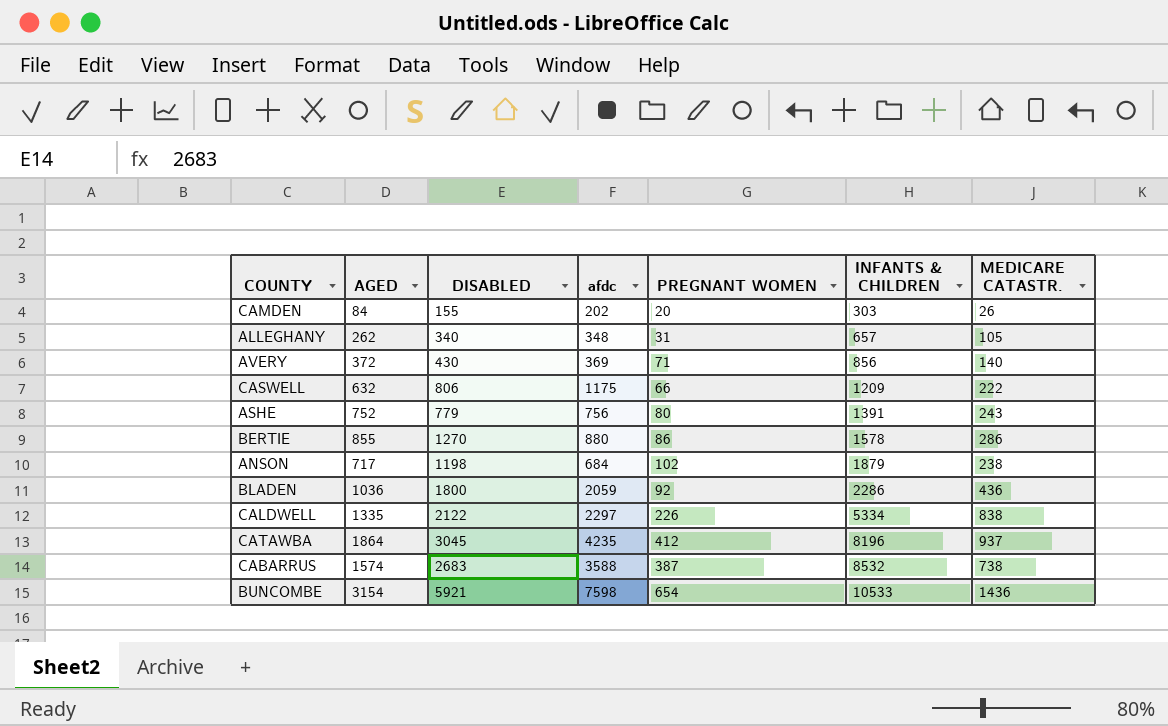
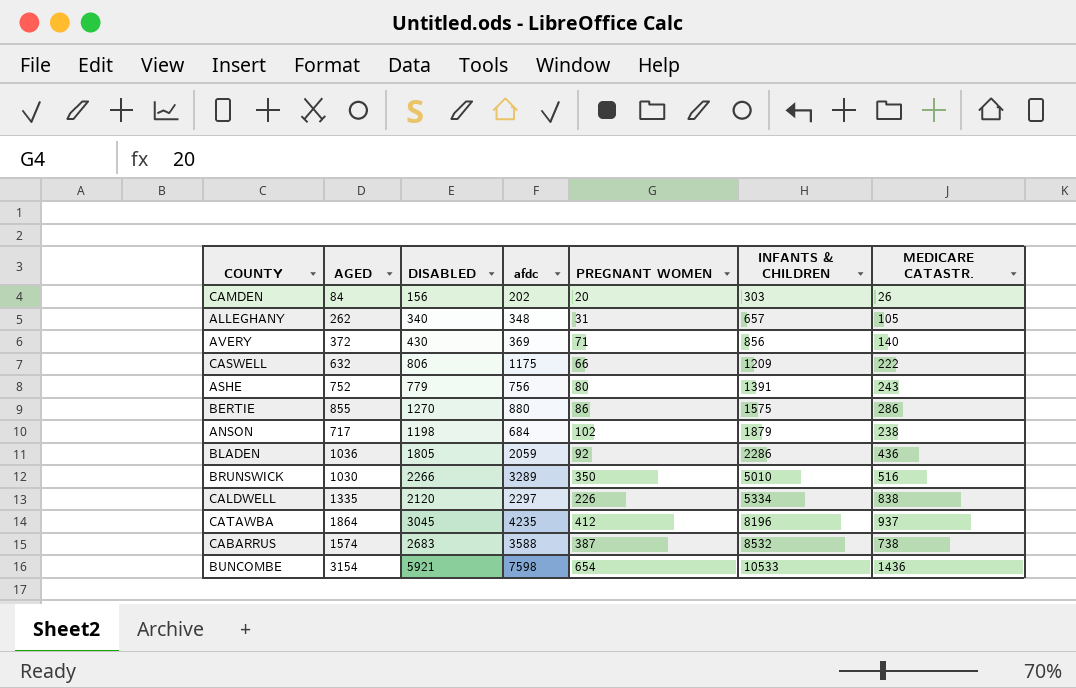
CAMDEN | DISABLED: 155 -> 156
BERTIE | INFANTS & CHILDREN: 1578 -> 1575
BLADEN | DISABLED: 1800 -> 1805
row BRUNSWICK: none -> 1030 | 2266 | 3289 | 350 | 5010 | 516
CALDWELL | DISABLED: 2122 -> 2120

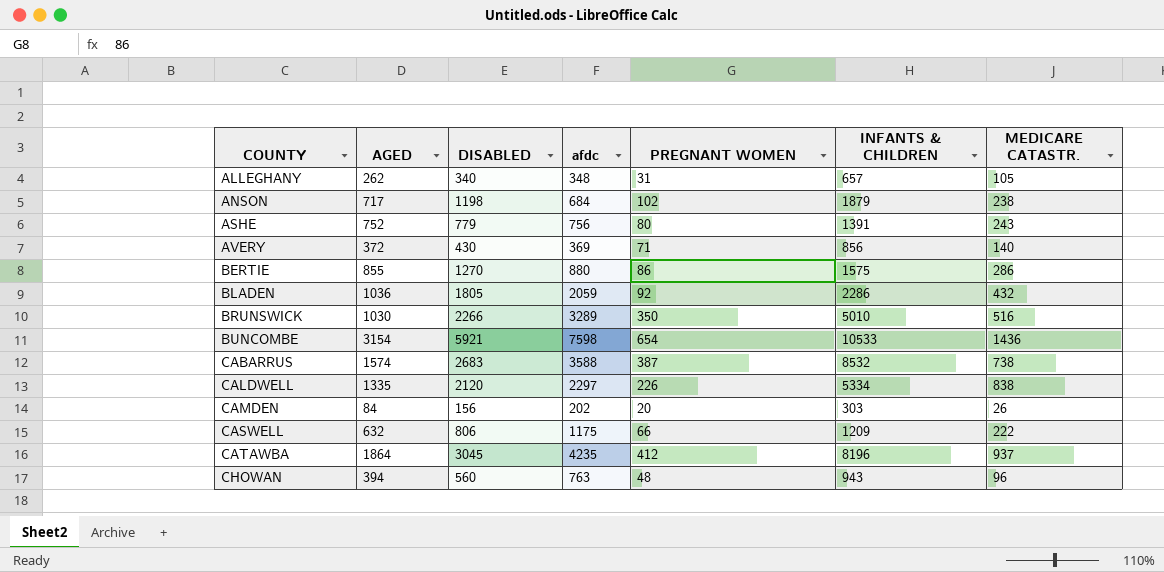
row order: INFANTS & CHILDREN ascending -> COUNTY ascending
BLADEN | MEDICARE CATASTR.: 436 -> 432
row CHOWAN: none -> 394 | 560 | 763 | 48 | 943 | 96

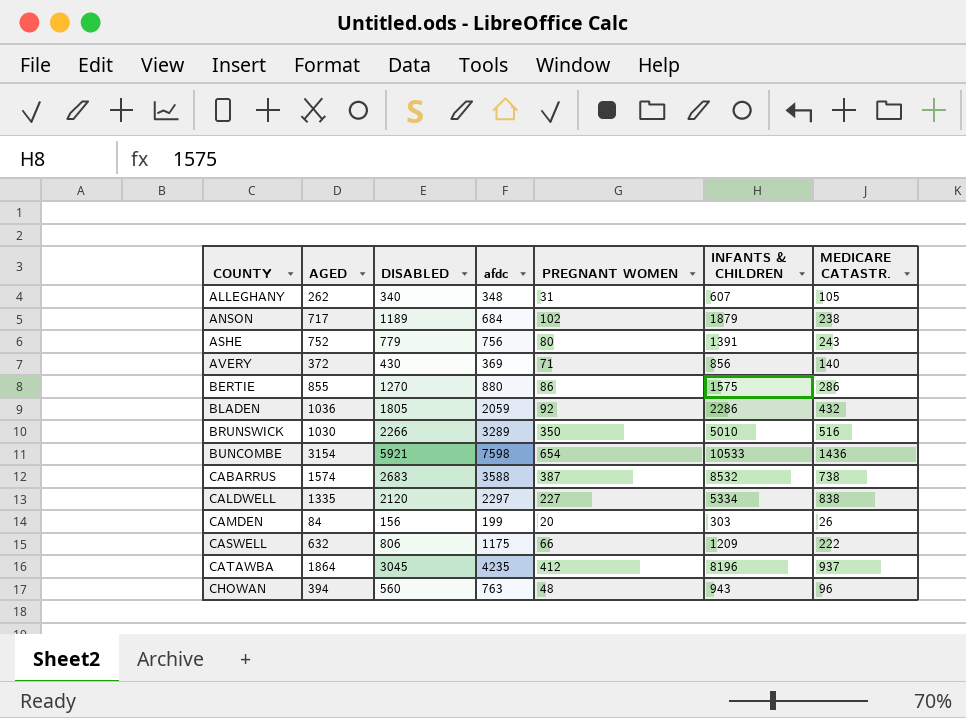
ALLEGHANY | INFANTS & CHILDREN: 657 -> 607
ANSON | DISABLED: 1198 -> 1189
CALDWELL | PREGNANT WOMEN: 226 -> 227
CAMDEN | afdc: 202 -> 199

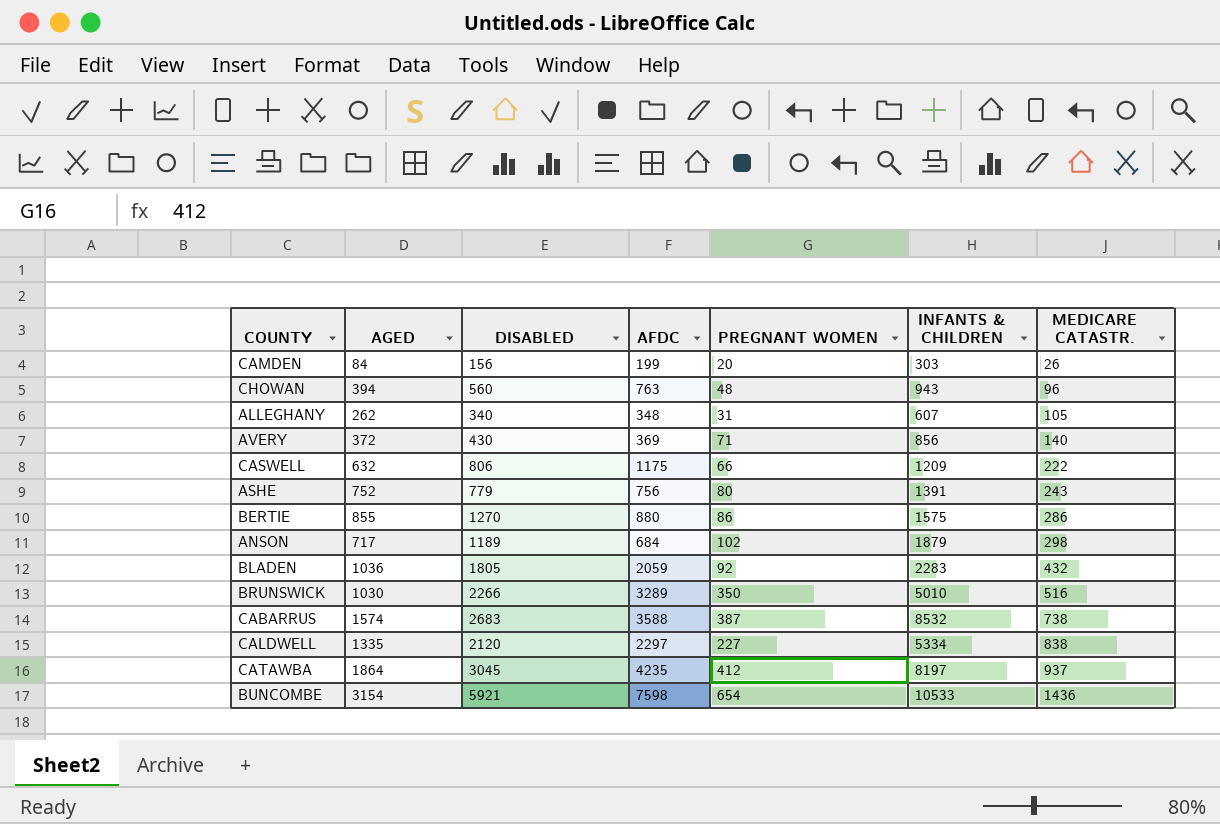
row order: COUNTY ascending -> MEDICARE CATASTR. ascending
column name: afdc -> AFDC
ANSON | MEDICARE CATASTR.: 238 -> 298
BLADEN | INFANTS & CHILDREN: 2286 -> 2283
CATAWBA | INFANTS & CHILDREN: 8196 -> 8197

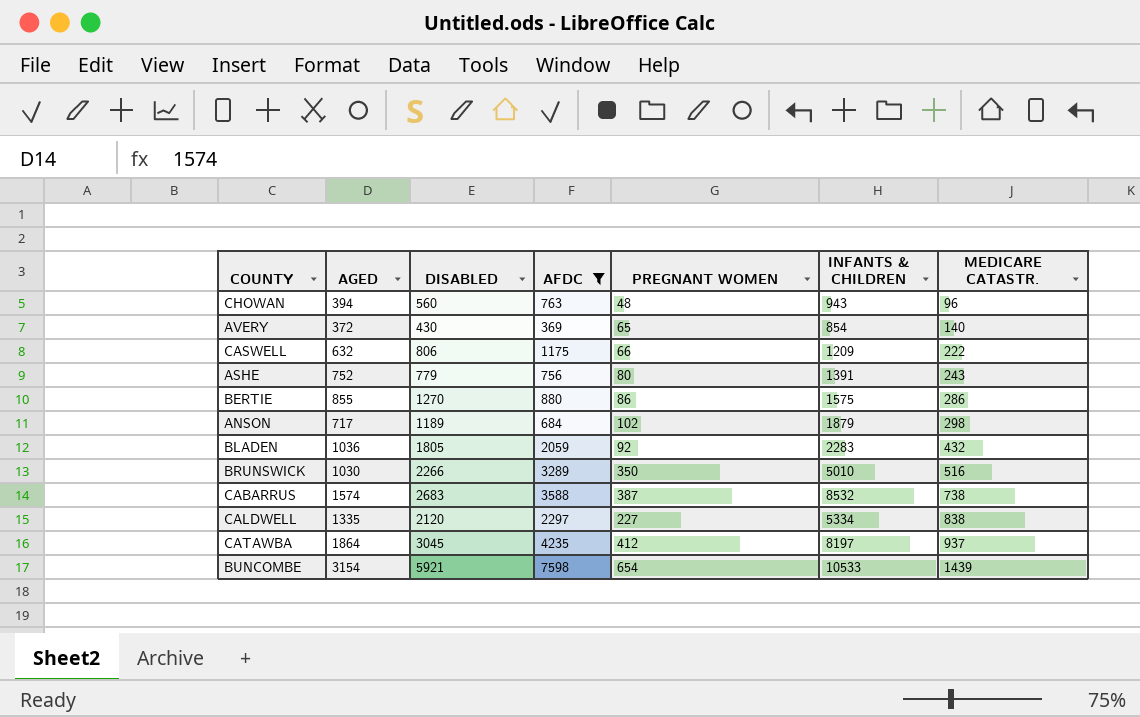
filter: none -> AFDC >= 369
AVERY | PREGNANT WOMEN: 71 -> 65
AVERY | INFANTS & CHILDREN: 856 -> 854
BUNCOMBE | MEDICARE CATASTR.: 1436 -> 1439

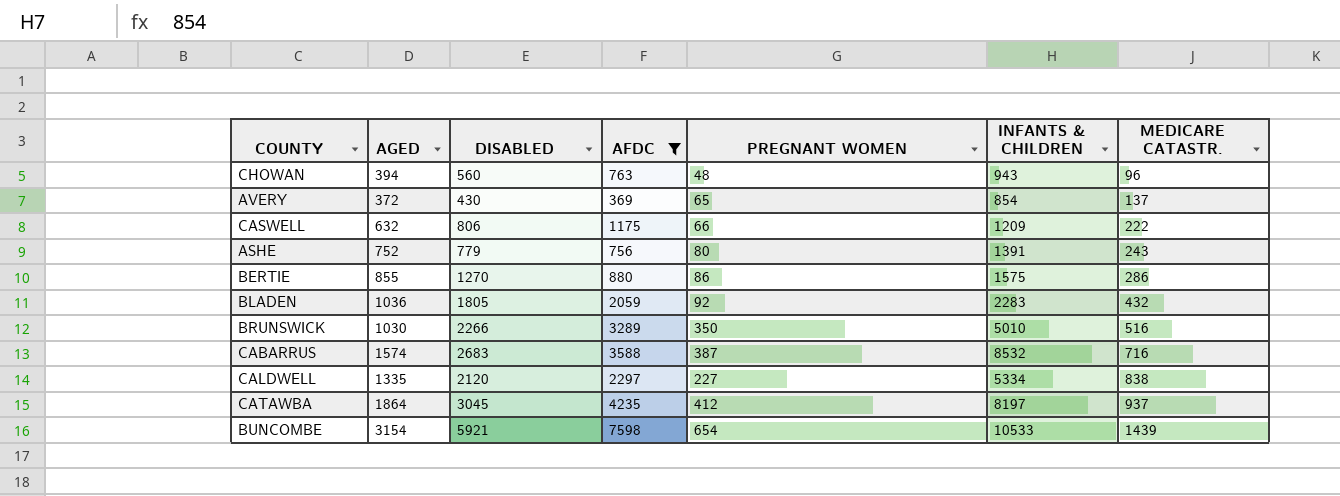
row ANSON: 717 | 1189 | 684 | 102 | 1879 | 298 -> none
AVERY | MEDICARE CATASTR.: 140 -> 137
CABARRUS | MEDICARE CATASTR.: 738 -> 716

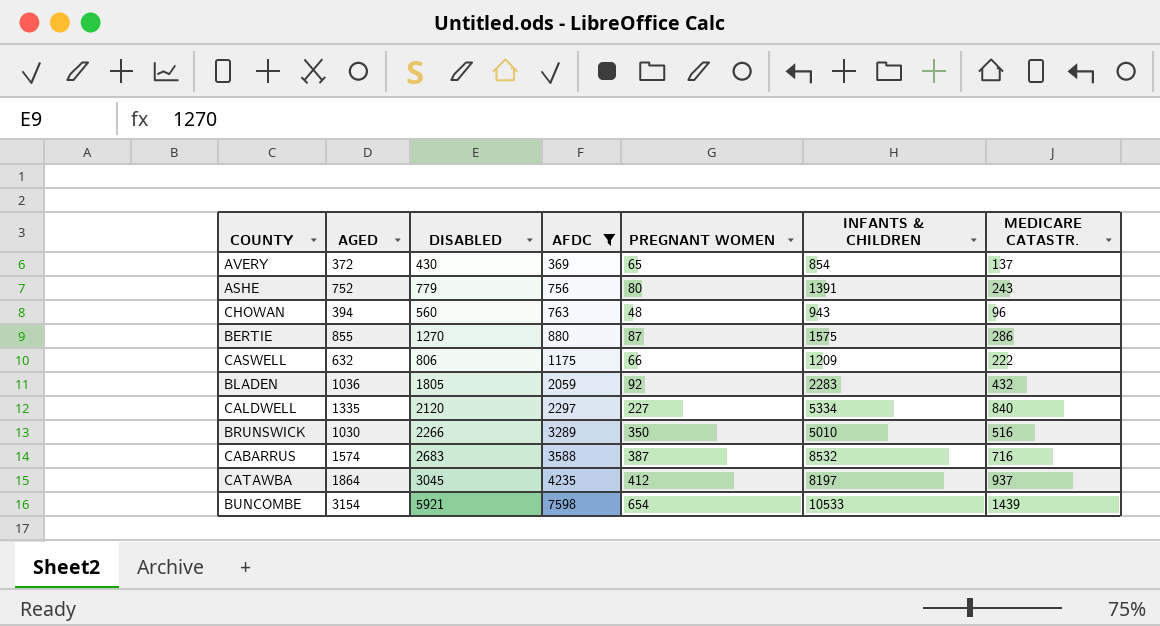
row order: MEDICARE CATASTR. ascending -> AFDC ascending
BERTIE | PREGNANT WOMEN: 86 -> 87
CALDWELL | MEDICARE CATASTR.: 838 -> 840

